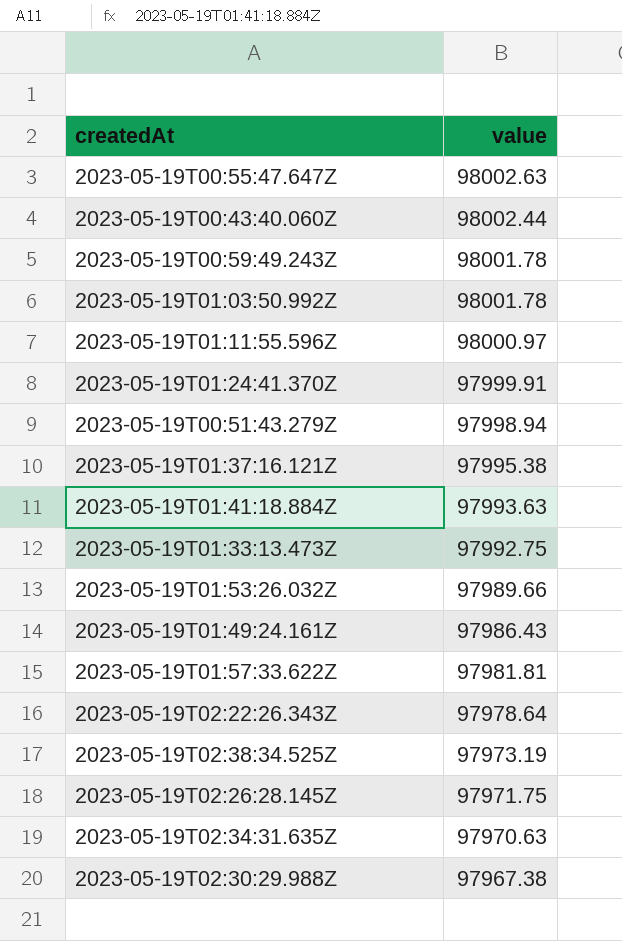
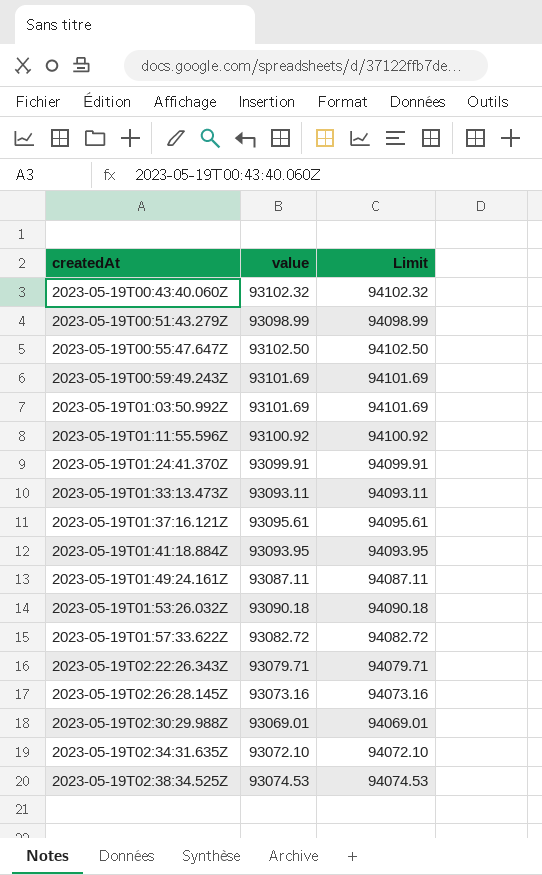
row order: value descending -> createdAt ascending
column Limit | formula: none -> [value] + 1000
2023-05-19T00:43:40.060Z | value: 98002.44 -> 93102.32
2023-05-19T00:51:43.279Z | value: 97998.94 -> 93098.99
2023-05-19T00:55:47.647Z | value: 98002.63 -> 93102.50
2023-05-19T00:59:49.243Z | value: 98001.78 -> 93101.69
2023-05-19T01:03:50.992Z | value: 98001.78 -> 93101.69
2023-05-19T01:11:55.596Z | value: 98000.97 -> 93100.92
2023-05-19T01:24:41.370Z | value: 97999.91 -> 93099.91
2023-05-19T01:33:13.473Z | value: 97992.75 -> 93093.11
2023-05-19T01:37:16.121Z | value: 97995.38 -> 93095.61
2023-05-19T01:41:18.884Z | value: 97993.63 -> 93093.95
2023-05-19T01:49:24.161Z | value: 97986.43 -> 93087.11
2023-05-19T01:53:26.032Z | value: 97989.66 -> 93090.18
2023-05-19T01:57:33.622Z | value: 97981.81 -> 93082.72
2023-05-19T02:22:26.343Z | value: 97978.64 -> 93079.71
2023-05-19T02:26:28.145Z | value: 97971.75 -> 93073.16
2023-05-19T02:30:29.988Z | value: 97967.38 -> 93069.01
2023-05-19T02:34:31.635Z | value: 97970.63 -> 93072.10
2023-05-19T02:38:34.525Z | value: 97973.19 -> 93074.53

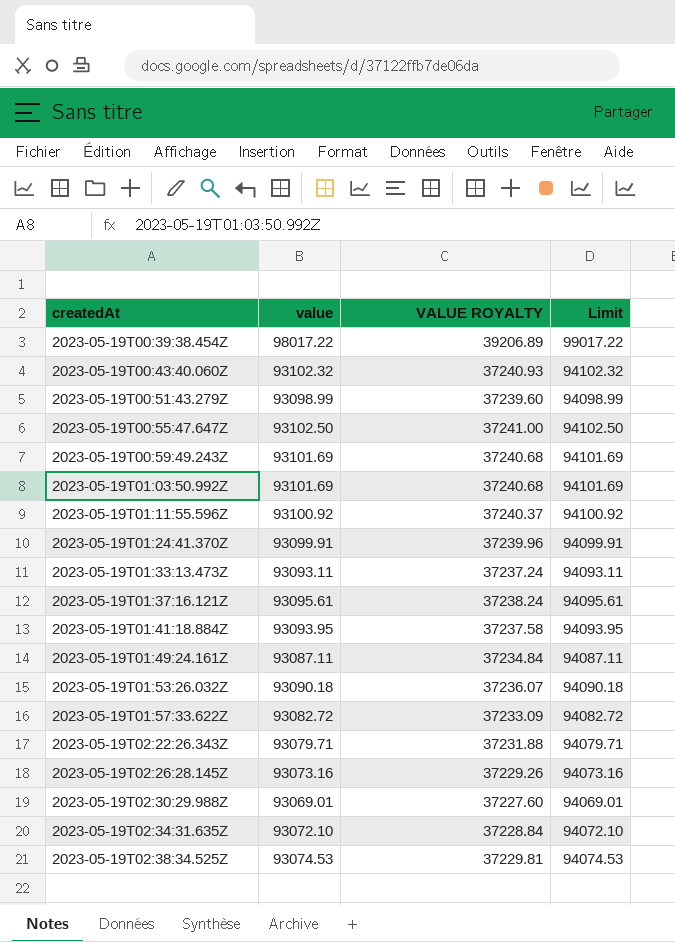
column VALUE ROYALTY | formula: none -> [value] * 0.4
row 2023-05-19T00:39:38.454Z: none -> 98017.22 | 39206.89 | 99017.22

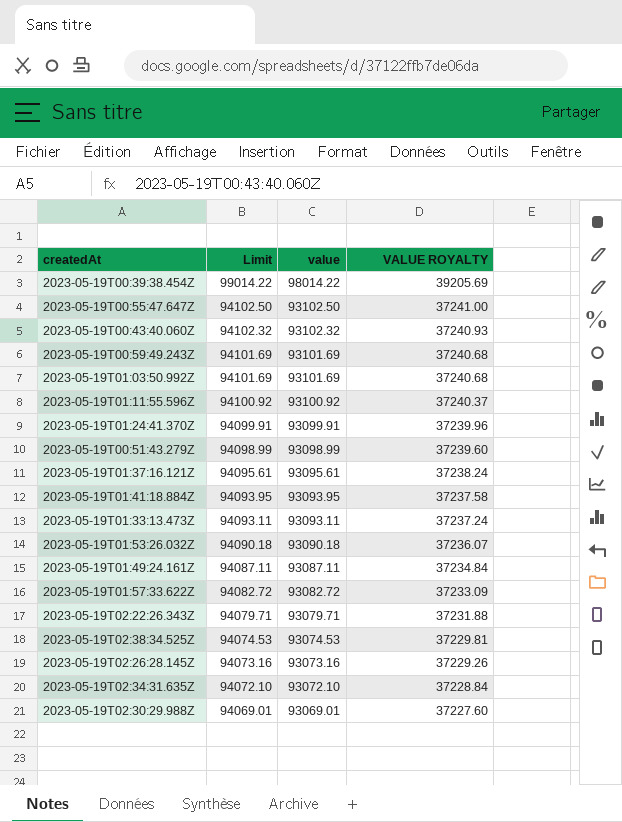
row order: createdAt ascending -> Limit descending
column Limit | position: 4 -> 2
2023-05-19T00:39:38.454Z | Limit: 99017.22 -> 99014.22
2023-05-19T00:39:38.454Z | value: 98017.22 -> 98014.22
2023-05-19T00:39:38.454Z | VALUE ROYALTY: 39206.89 -> 39205.69

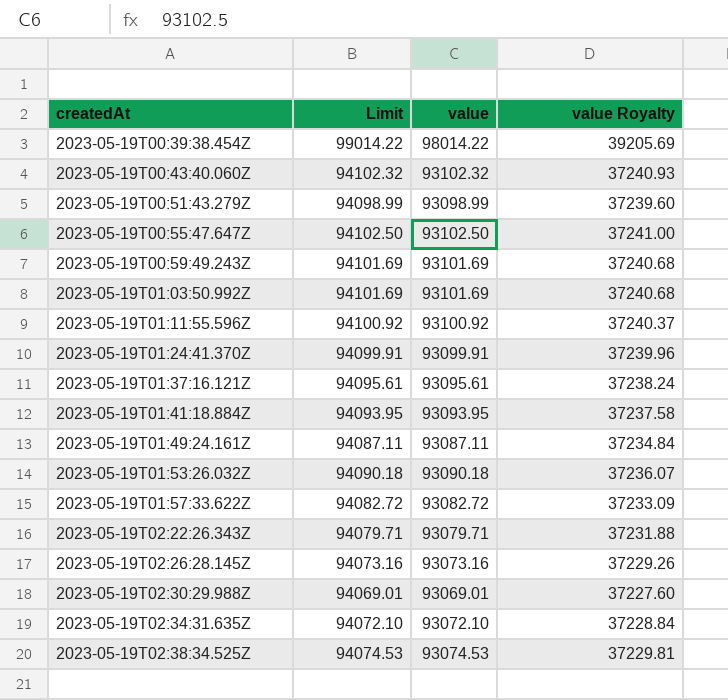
row order: Limit descending -> createdAt ascending
column name: VALUE ROYALTY -> value Royalty
row 2023-05-19T01:33:13.473Z: 94093.11 | 93093.11 | 37237.24 -> none

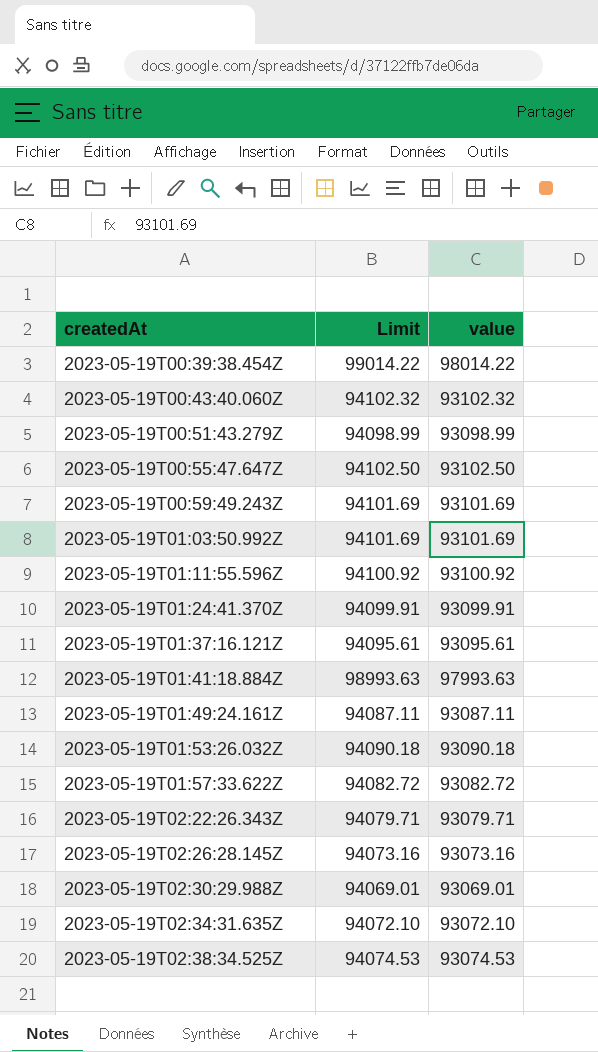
column value Royalty | formula: [value] * 0.4 -> none
2023-05-19T01:41:18.884Z | Limit: 94093.95 -> 98993.63
2023-05-19T01:41:18.884Z | value: 93093.95 -> 97993.63

